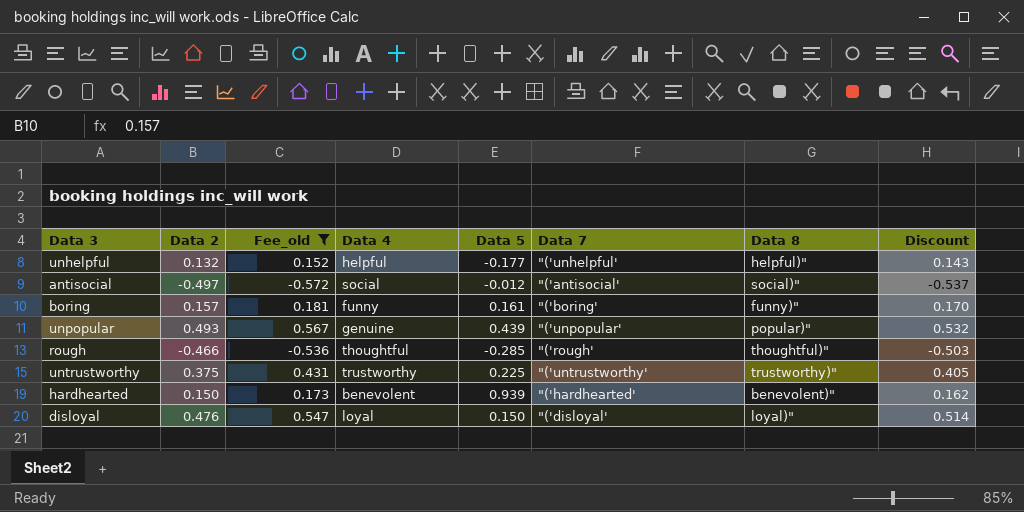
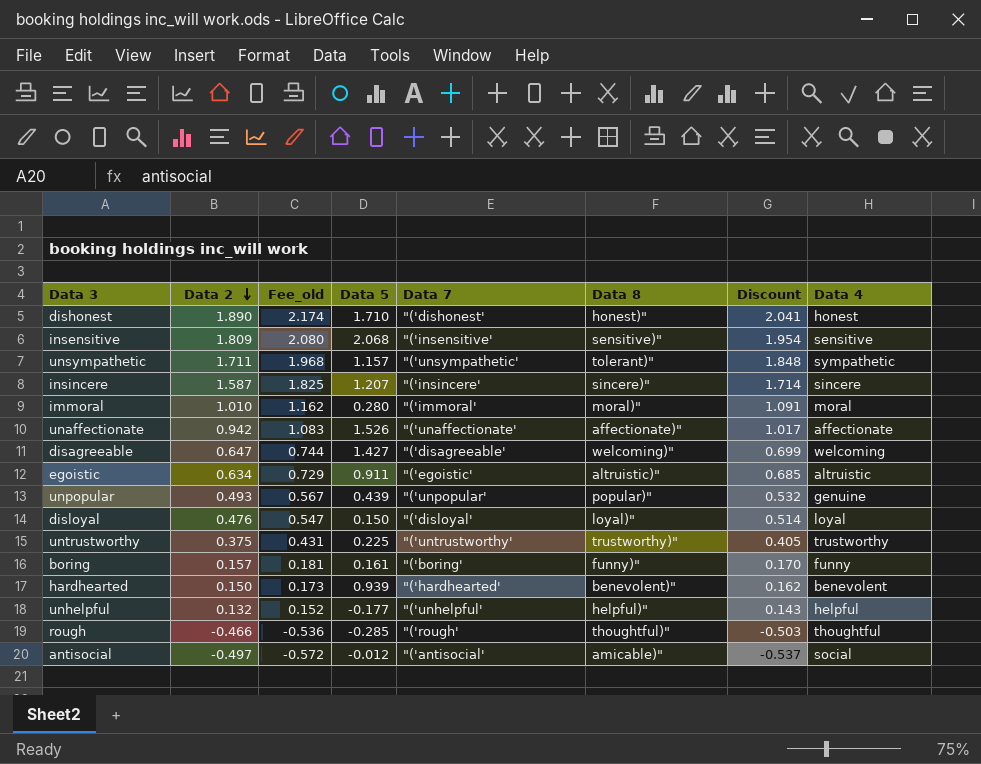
filter: Fee_old <= 0.567 -> none
row order: none -> Data 2 descending
column Data 4 | position: 4 -> 8
antisocial | Data 8: social)" -> amicable)"

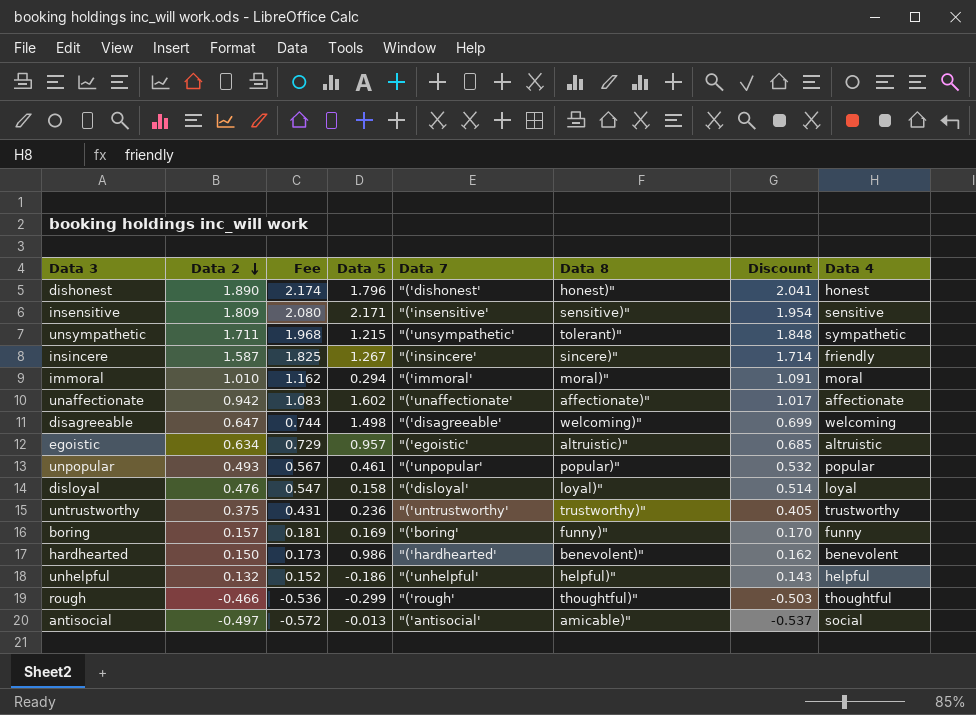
column name: Fee_old -> Fee
dishonest | Data 5: 1.710 -> 1.796
insensitive | Data 5: 2.068 -> 2.171
unsympathetic | Data 5: 1.157 -> 1.215
insincere | Data 5: 1.207 -> 1.267
insincere | Data 4: sincere -> friendly
immoral | Data 5: 0.280 -> 0.294
unaffectionate | Data 5: 1.526 -> 1.602
disagreeable | Data 5: 1.427 -> 1.498
egoistic | Data 5: 0.911 -> 0.957
unpopular | Data 5: 0.439 -> 0.461
unpopular | Data 4: genuine -> popular
disloyal | Data 5: 0.150 -> 0.158
untrustworthy | Data 5: 0.225 -> 0.236
boring | Data 5: 0.161 -> 0.169
hardhearted | Data 5: 0.939 -> 0.986
unhelpful | Data 5: -0.177 -> -0.186
rough | Data 5: -0.285 -> -0.299
antisocial | Data 5: -0.012 -> -0.013

